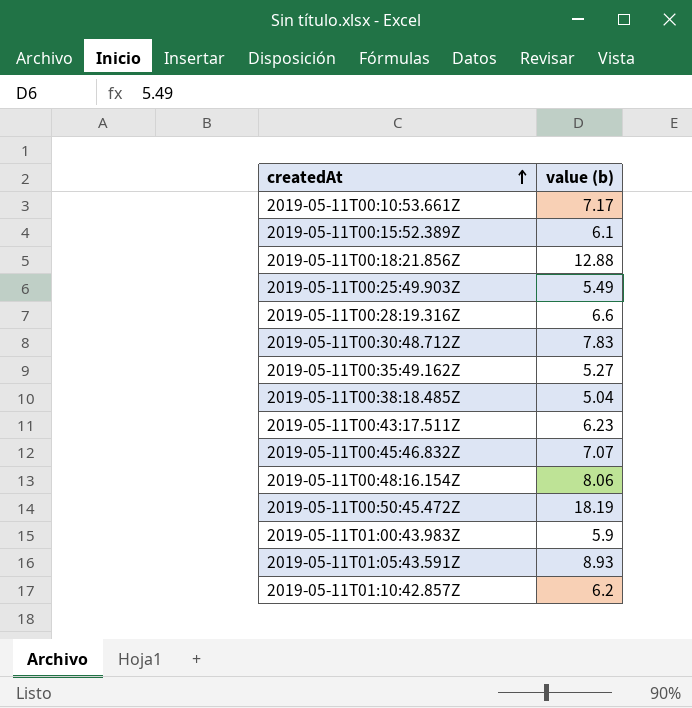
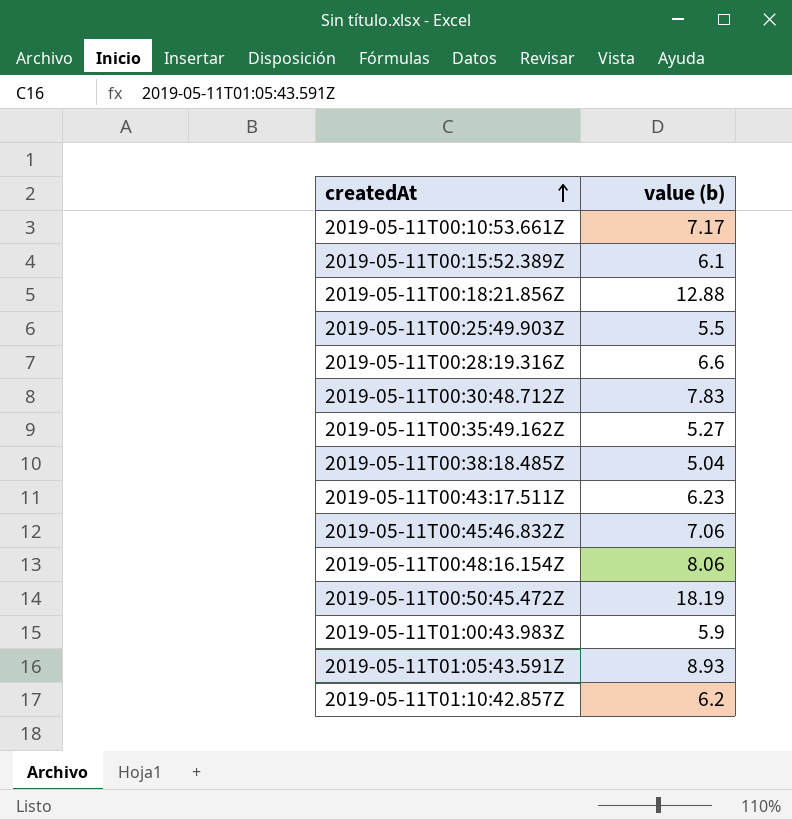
2019-05-11T00:25:49.903Z | value (b): 5.49 -> 5.5
2019-05-11T00:45:46.832Z | value (b): 7.07 -> 7.06

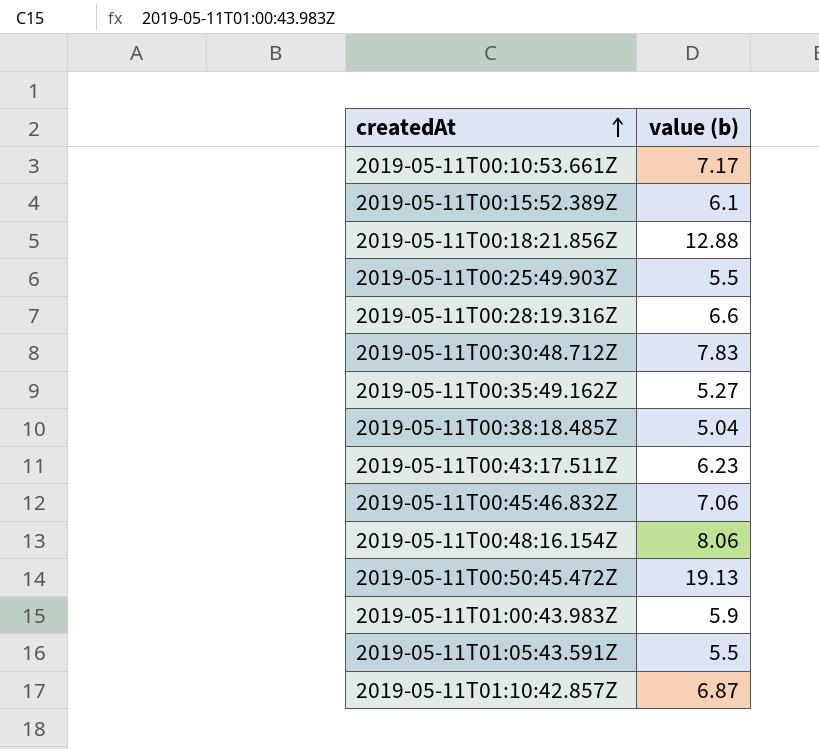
2019-05-11T00:50:45.472Z | value (b): 18.19 -> 19.13
2019-05-11T01:05:43.591Z | value (b): 8.93 -> 5.5
2019-05-11T01:10:42.857Z | value (b): 6.2 -> 6.87

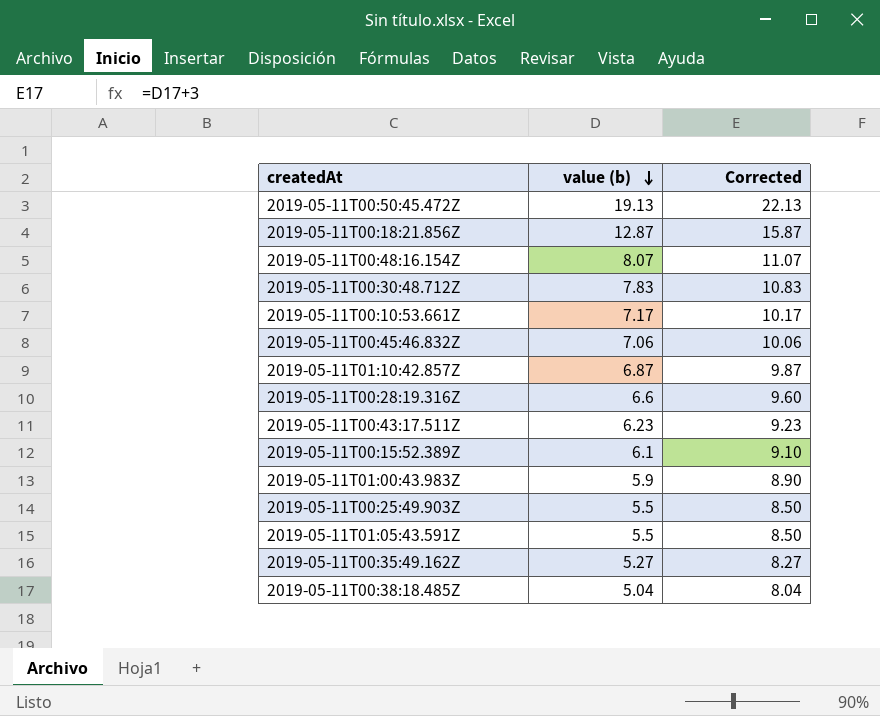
row order: createdAt ascending -> value (b) descending
column Corrected | formula: none -> [value (b)] + 3
2019-05-11T00:18:21.856Z | value (b): 12.88 -> 12.87
2019-05-11T00:48:16.154Z | value (b): 8.06 -> 8.07

